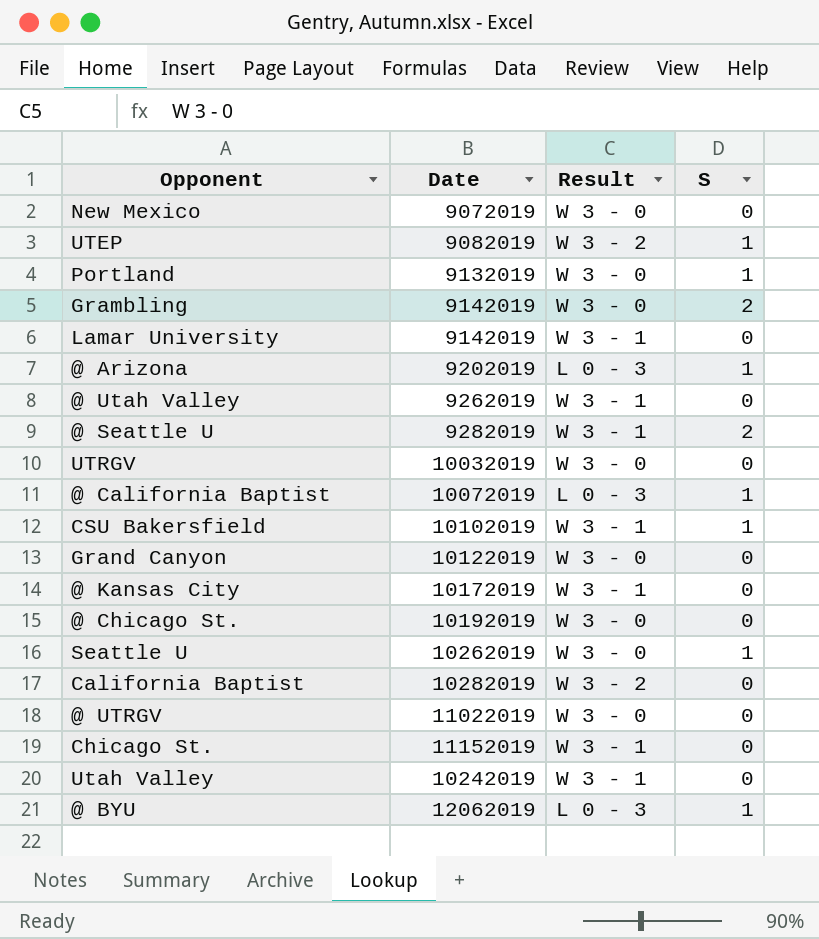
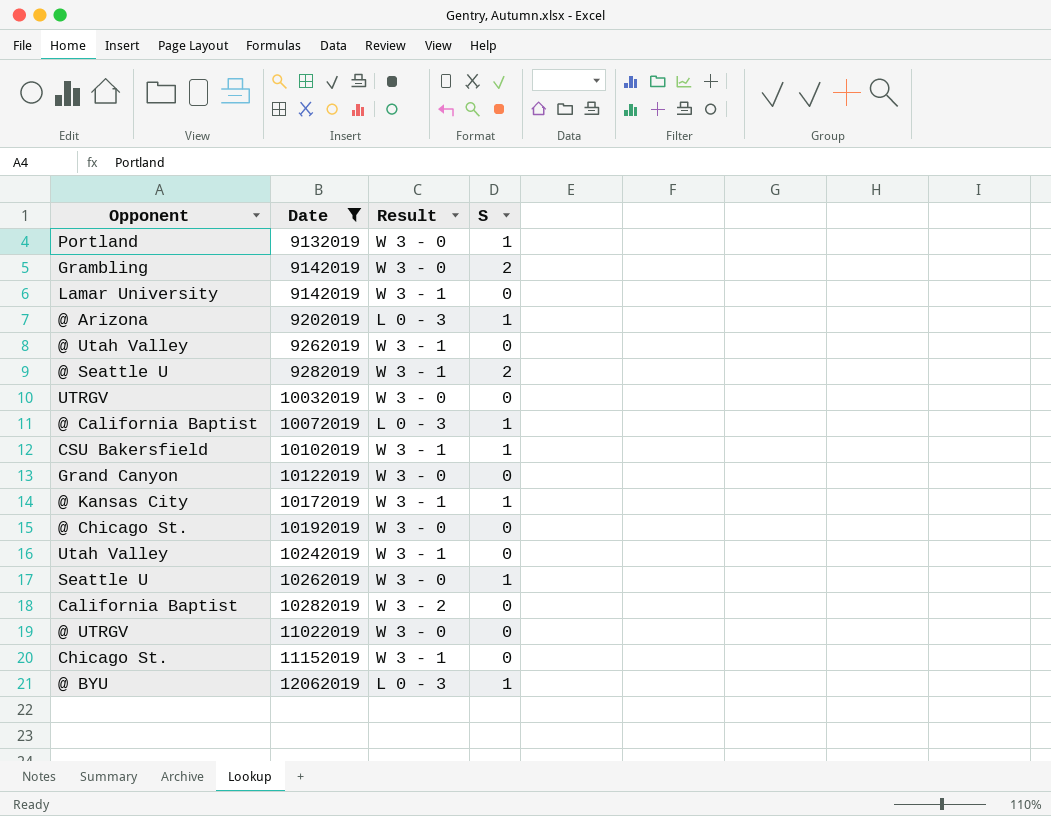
filter: none -> Date >= 9132019
row order: none -> Date ascending
@ Kansas City | S: 0 -> 1

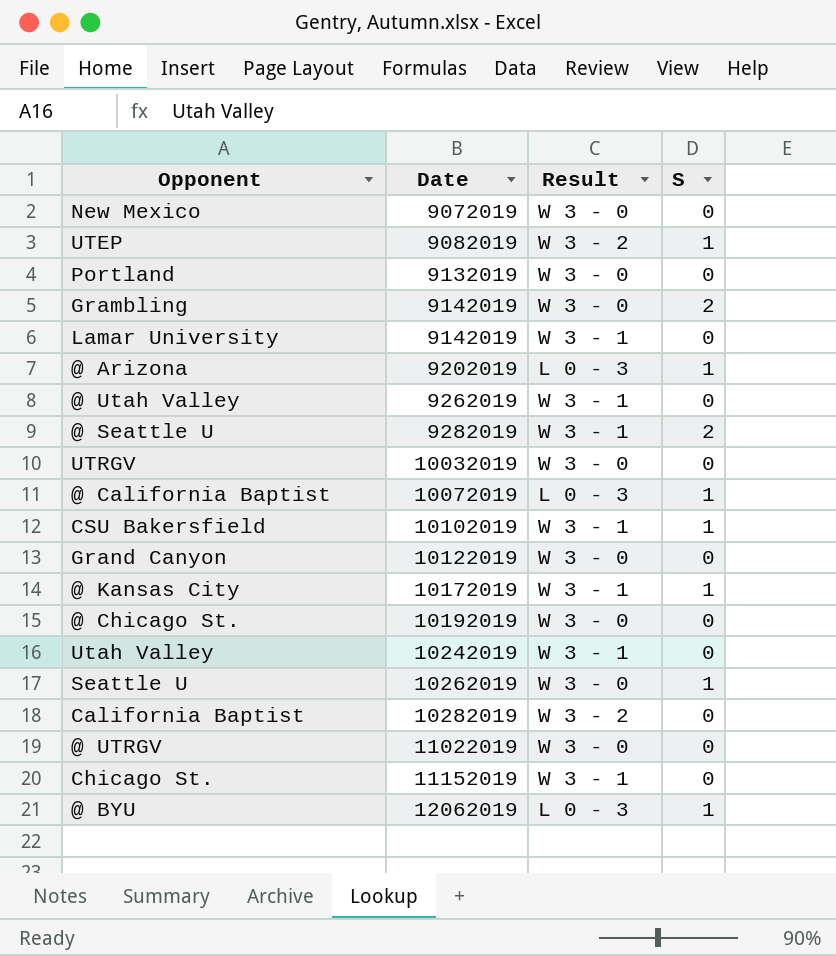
filter: Date >= 9132019 -> none
Portland | S: 1 -> 0

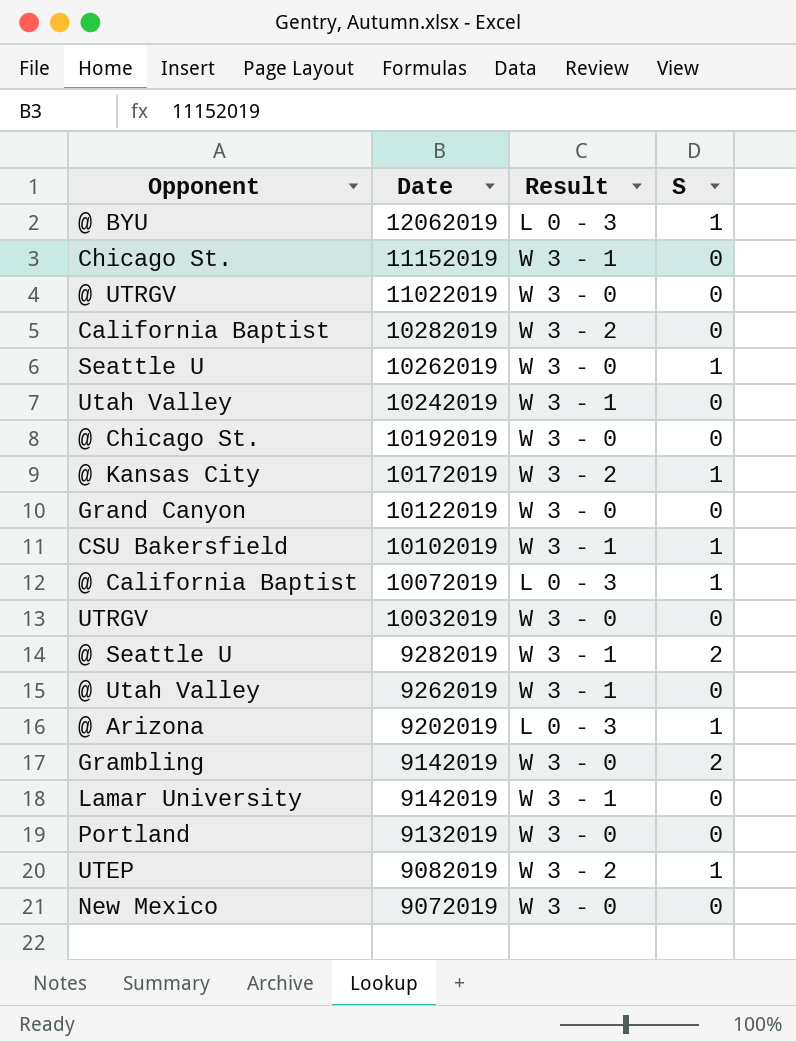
row order: Date ascending -> Date descending
@ Kansas City | Result: W 3 - 1 -> W 3 - 2

